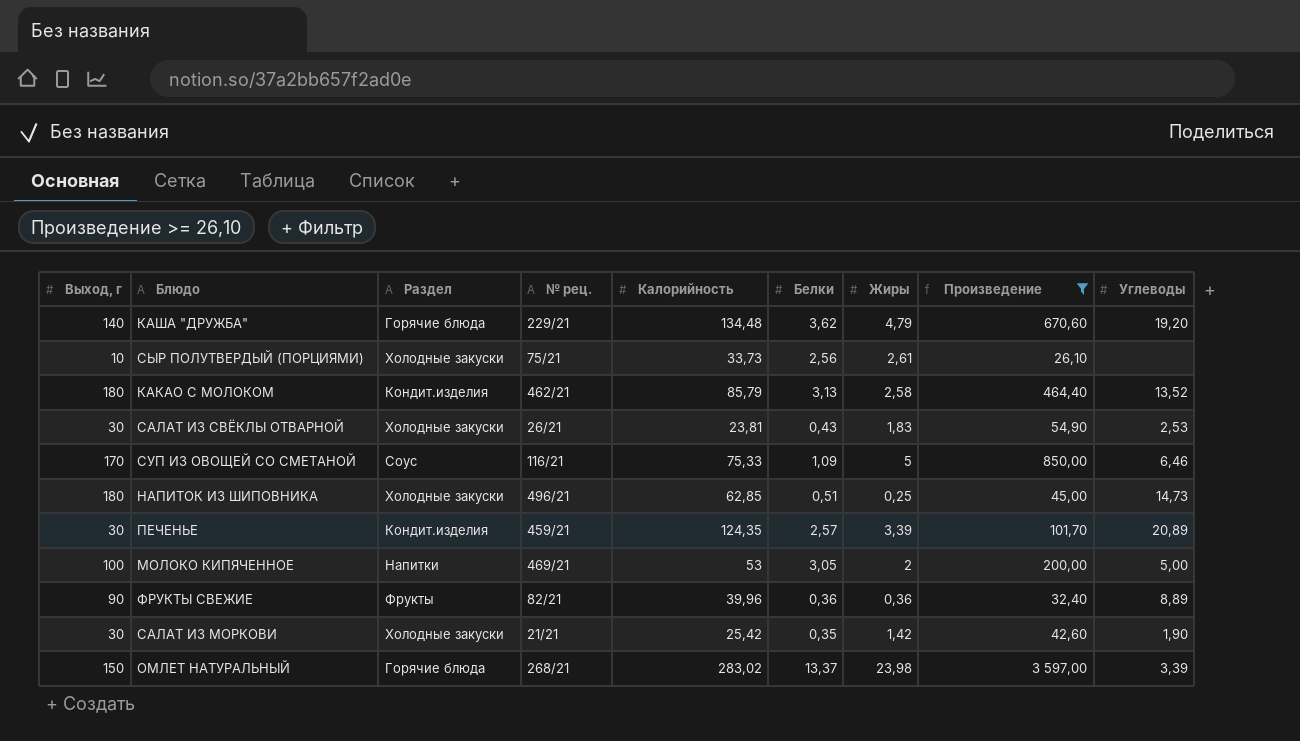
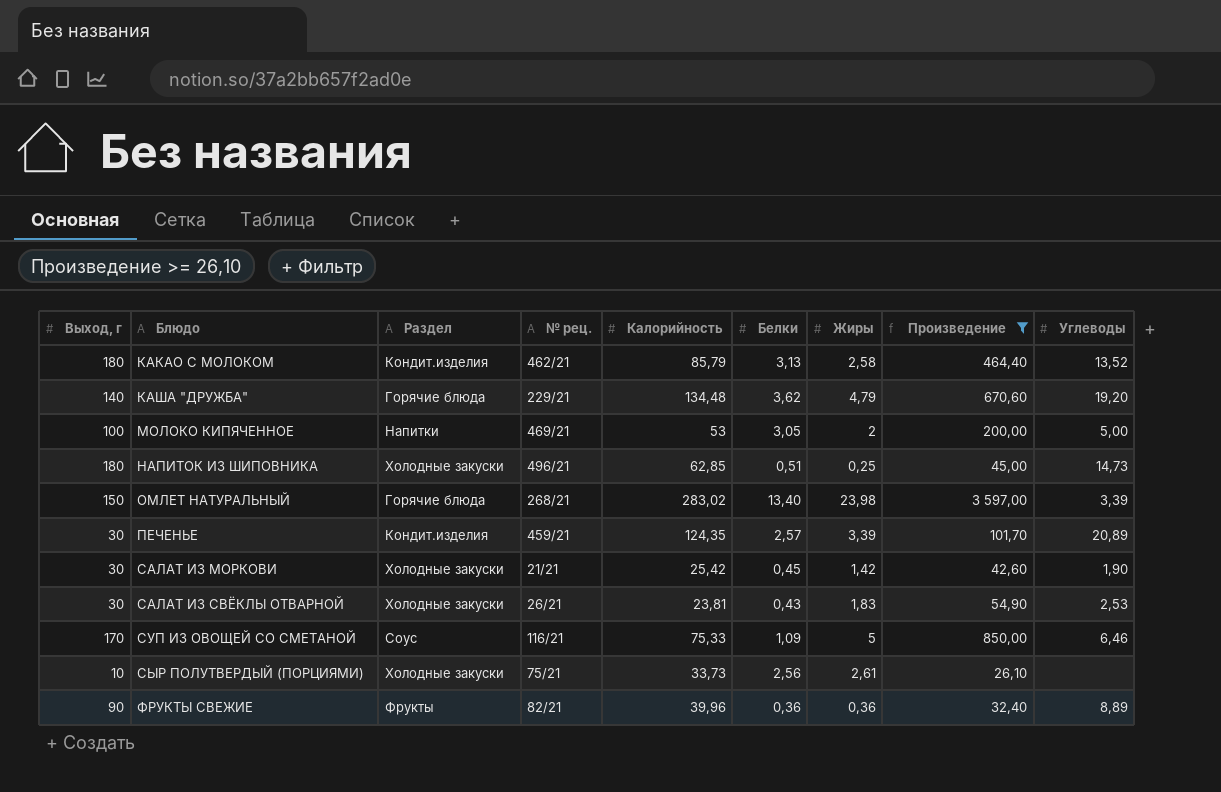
row order: none -> Блюдо ascending
ОМЛЕТ НАТУРАЛЬНЫЙ | Белки: 13,37 -> 13,40
САЛАТ ИЗ МОРКОВИ | Белки: 0,35 -> 0,45

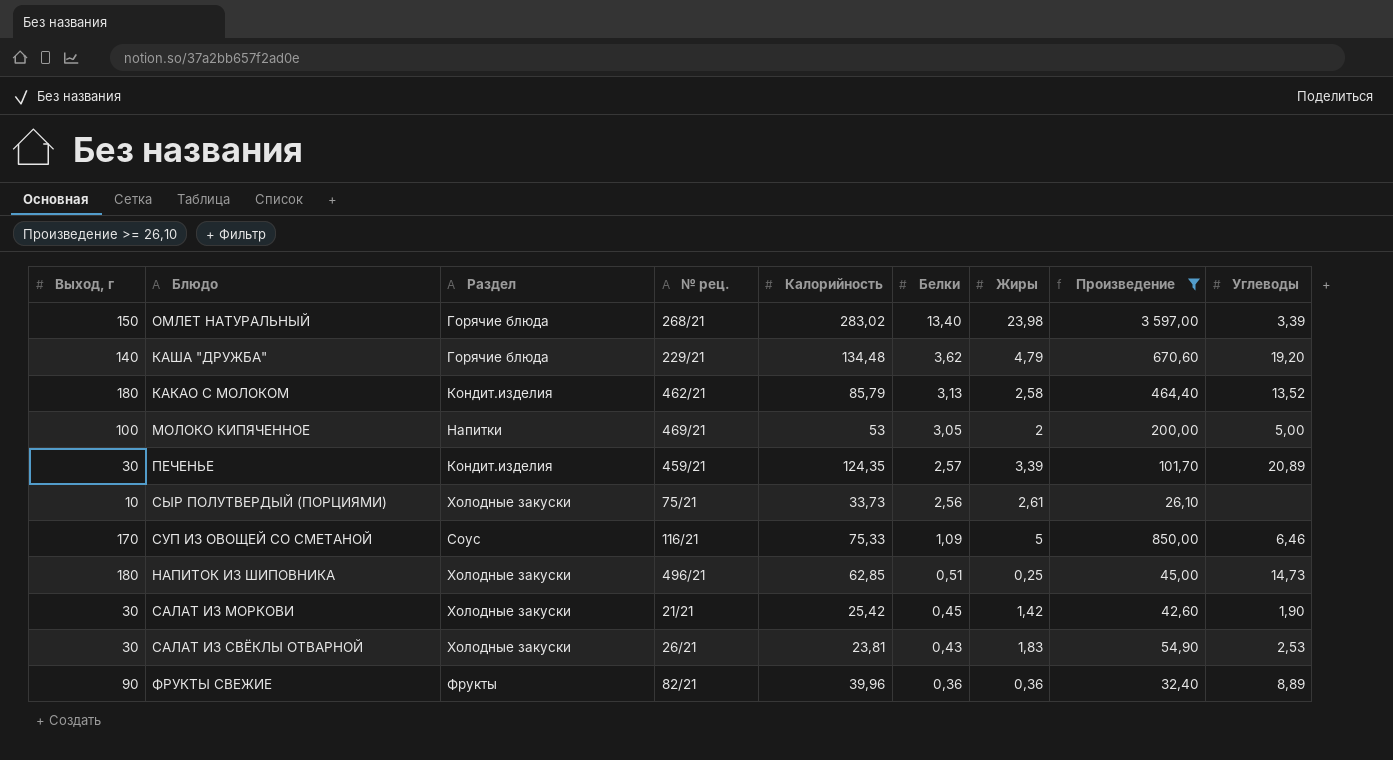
row order: Блюдо ascending -> Белки descending

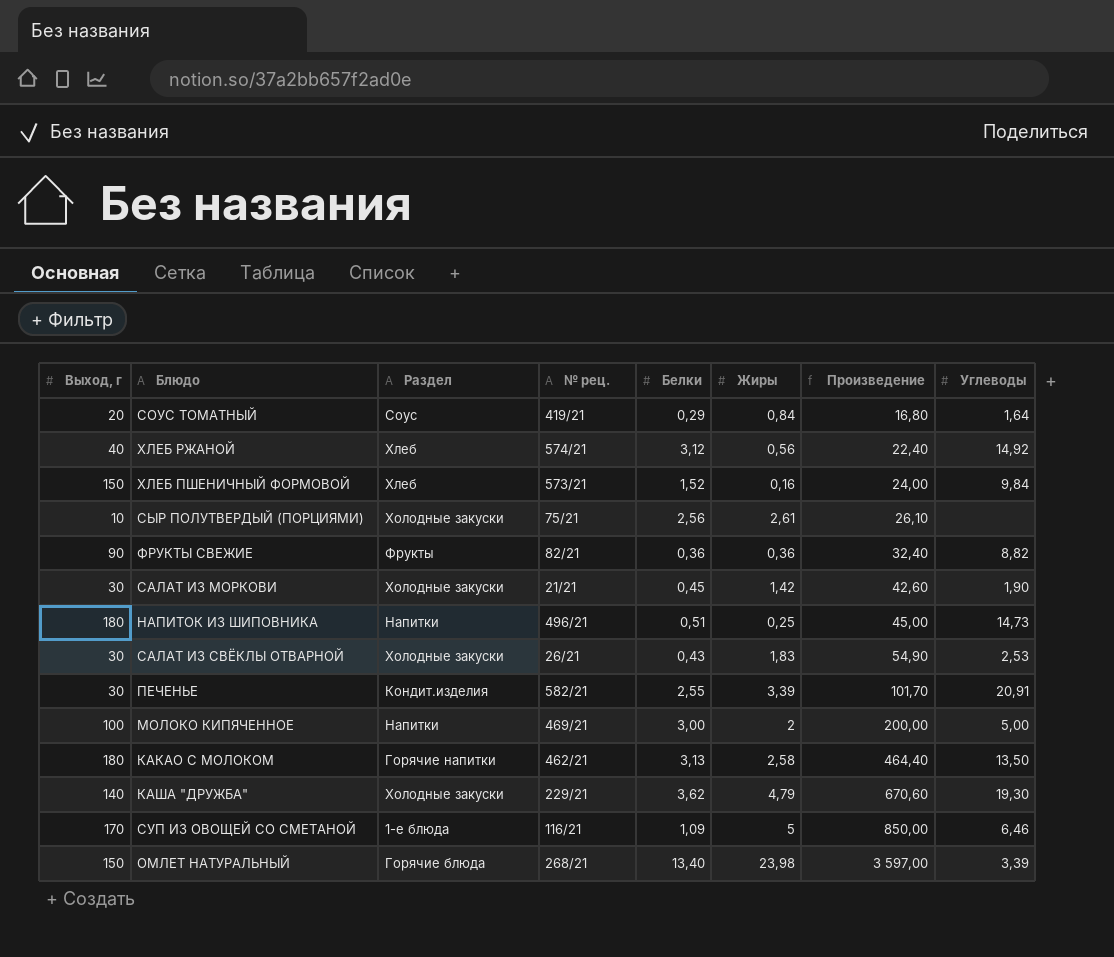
filter: Произведение >= 26,10 -> none
row order: Белки descending -> Произведение ascending
column Калорийность | position: 5 -> none
ФРУКТЫ СВЕЖИЕ | Углеводы: 8,89 -> 8,82
НАПИТОК ИЗ ШИПОВНИКА | Раздел: Холодные закуски -> Напитки
ПЕЧЕНЬЕ | № рец.: 459/21 -> 582/21
ПЕЧЕНЬЕ | Белки: 2,57 -> 2,55
ПЕЧЕНЬЕ | Углеводы: 20,89 -> 20,91
МОЛОКО КИПЯЧЕННОЕ | Белки: 3,05 -> 3,00
КАКАО С МОЛОКОМ | Раздел: Кондит.изделия -> Горячие напитки
КАКАО С МОЛОКОМ | Углеводы: 13,52 -> 13,50
КАША "ДРУЖБА" | Раздел: Горячие блюда -> Холодные закуски
КАША "ДРУЖБА" | Углеводы: 19,20 -> 19,30
СУП ИЗ ОВОЩЕЙ СО СМЕТАНОЙ | Раздел: Соус -> 1-е блюда

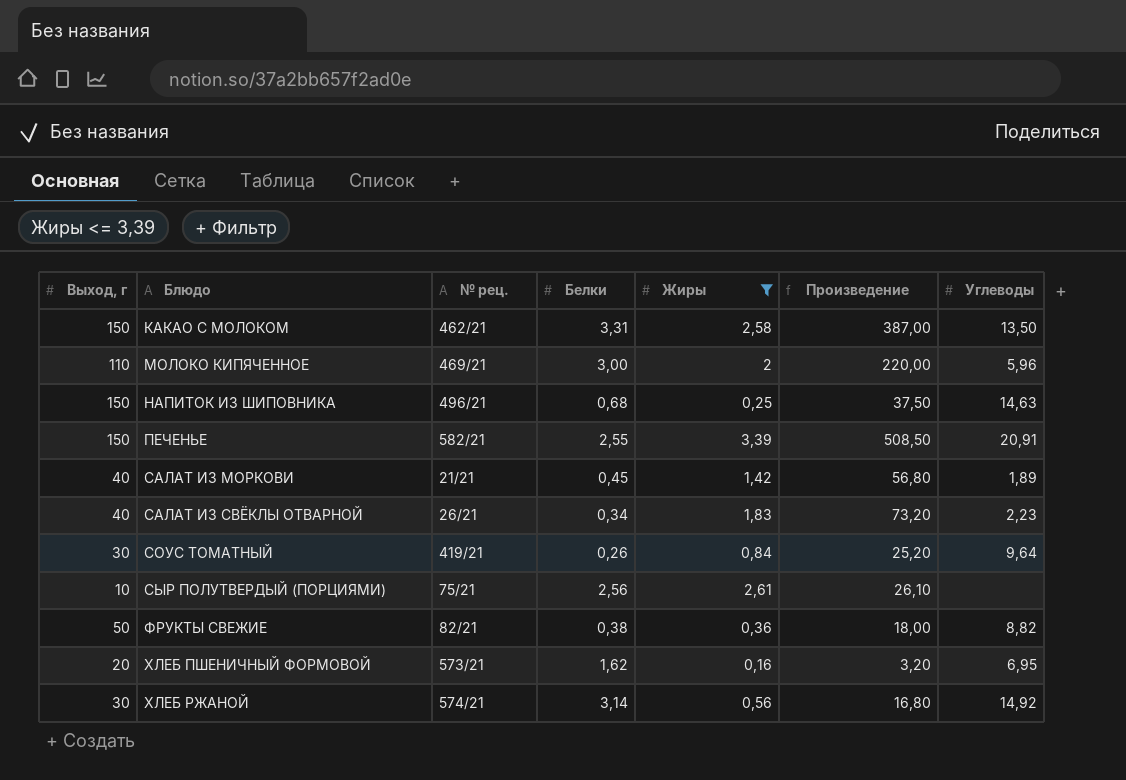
filter: none -> Жиры <= 3,39
row order: Произведение ascending -> Блюдо ascending
column Раздел | position: 3 -> none
КАКАО С МОЛОКОМ | Выход, г: 180 -> 150
КАКАО С МОЛОКОМ | Белки: 3,13 -> 3,31
КАКАО С МОЛОКОМ | Произведение: 464,40 -> 387,00
МОЛОКО КИПЯЧЕННОЕ | Выход, г: 100 -> 110
МОЛОКО КИПЯЧЕННОЕ | Произведение: 200,00 -> 220,00
МОЛОКО КИПЯЧЕННОЕ | Углеводы: 5,00 -> 5,96
НАПИТОК ИЗ ШИПОВНИКА | Выход, г: 180 -> 150
НАПИТОК ИЗ ШИПОВНИКА | Белки: 0,51 -> 0,68
НАПИТОК ИЗ ШИПОВНИКА | Произведение: 45,00 -> 37,50
НАПИТОК ИЗ ШИПОВНИКА | Углеводы: 14,73 -> 14,63
ПЕЧЕНЬЕ | Выход, г: 30 -> 150
ПЕЧЕНЬЕ | Произведение: 101,70 -> 508,50
САЛАТ ИЗ МОРКОВИ | Выход, г: 30 -> 40
САЛАТ ИЗ МОРКОВИ | Произведение: 42,60 -> 56,80
САЛАТ ИЗ МОРКОВИ | Углеводы: 1,90 -> 1,89
САЛАТ ИЗ СВЁКЛЫ ОТВАРНОЙ | Выход, г: 30 -> 40
САЛАТ ИЗ СВЁКЛЫ ОТВАРНОЙ | Белки: 0,43 -> 0,34
САЛАТ ИЗ СВЁКЛЫ ОТВАРНОЙ | Произведение: 54,90 -> 73,20
САЛАТ ИЗ СВЁКЛЫ ОТВАРНОЙ | Углеводы: 2,53 -> 2,23
СОУС ТОМАТНЫЙ | Выход, г: 20 -> 30
СОУС ТОМАТНЫЙ | Белки: 0,29 -> 0,26
СОУС ТОМАТНЫЙ | Произведение: 16,80 -> 25,20
СОУС ТОМАТНЫЙ | Углеводы: 1,64 -> 9,64
ФРУКТЫ СВЕЖИЕ | Выход, г: 90 -> 50
ФРУКТЫ СВЕЖИЕ | Белки: 0,36 -> 0,38
ФРУКТЫ СВЕЖИЕ | Произведение: 32,40 -> 18,00
ХЛЕБ ПШЕНИЧНЫЙ ФОРМОВОЙ | Выход, г: 150 -> 20
ХЛЕБ ПШЕНИЧНЫЙ ФОРМОВОЙ | Белки: 1,52 -> 1,62
ХЛЕБ ПШЕНИЧНЫЙ ФОРМОВОЙ | Произведение: 24,00 -> 3,20
ХЛЕБ ПШЕНИЧНЫЙ ФОРМОВОЙ | Углеводы: 9,84 -> 6,95
ХЛЕБ РЖАНОЙ | Выход, г: 40 -> 30
ХЛЕБ РЖАНОЙ | Белки: 3,12 -> 3,14
ХЛЕБ РЖАНОЙ | Произведение: 22,40 -> 16,80

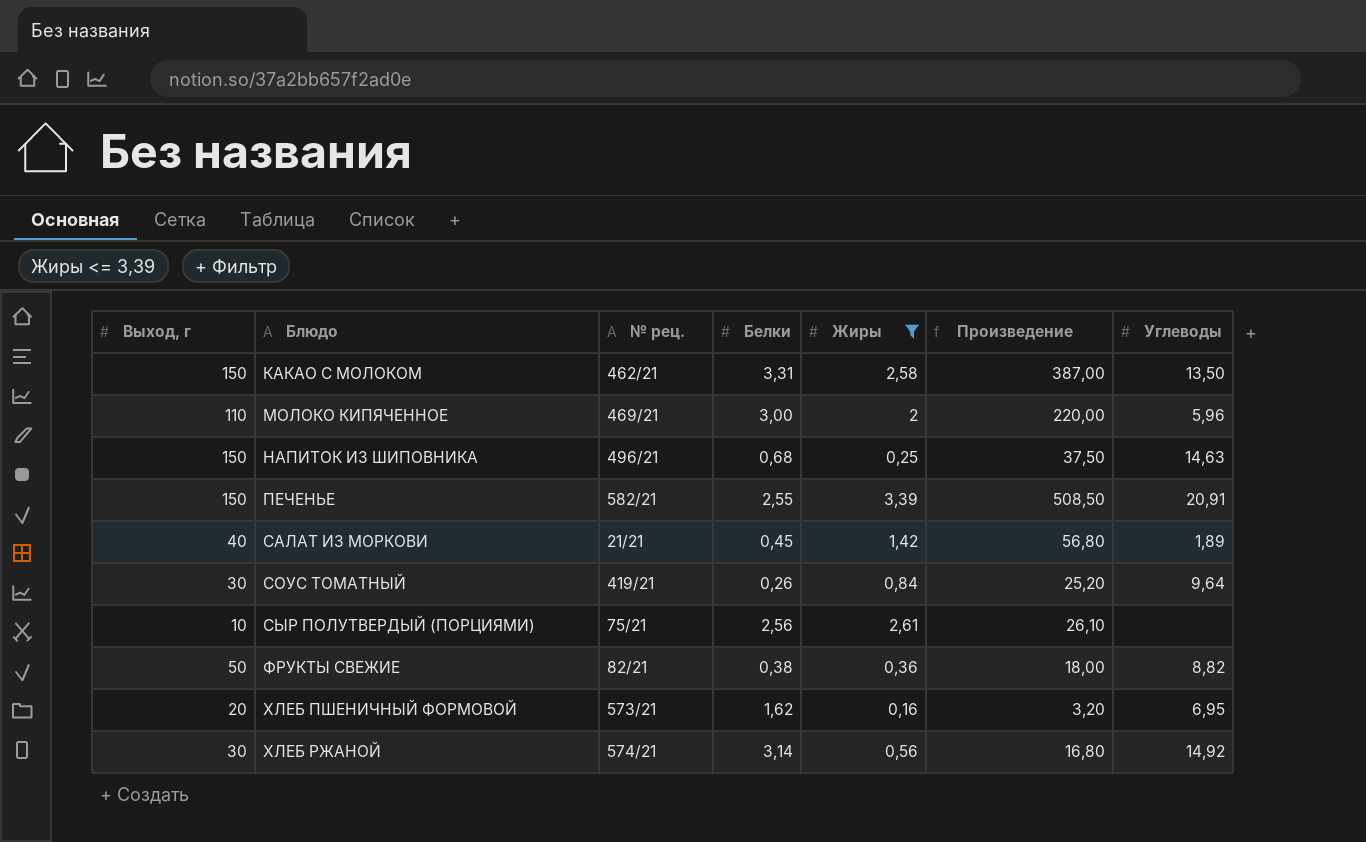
row САЛАТ ИЗ СВЁКЛЫ ОТВАРНОЙ: 40 | 26/21 | 0,34 | 1,83 | 73,20 | 2,23 -> none

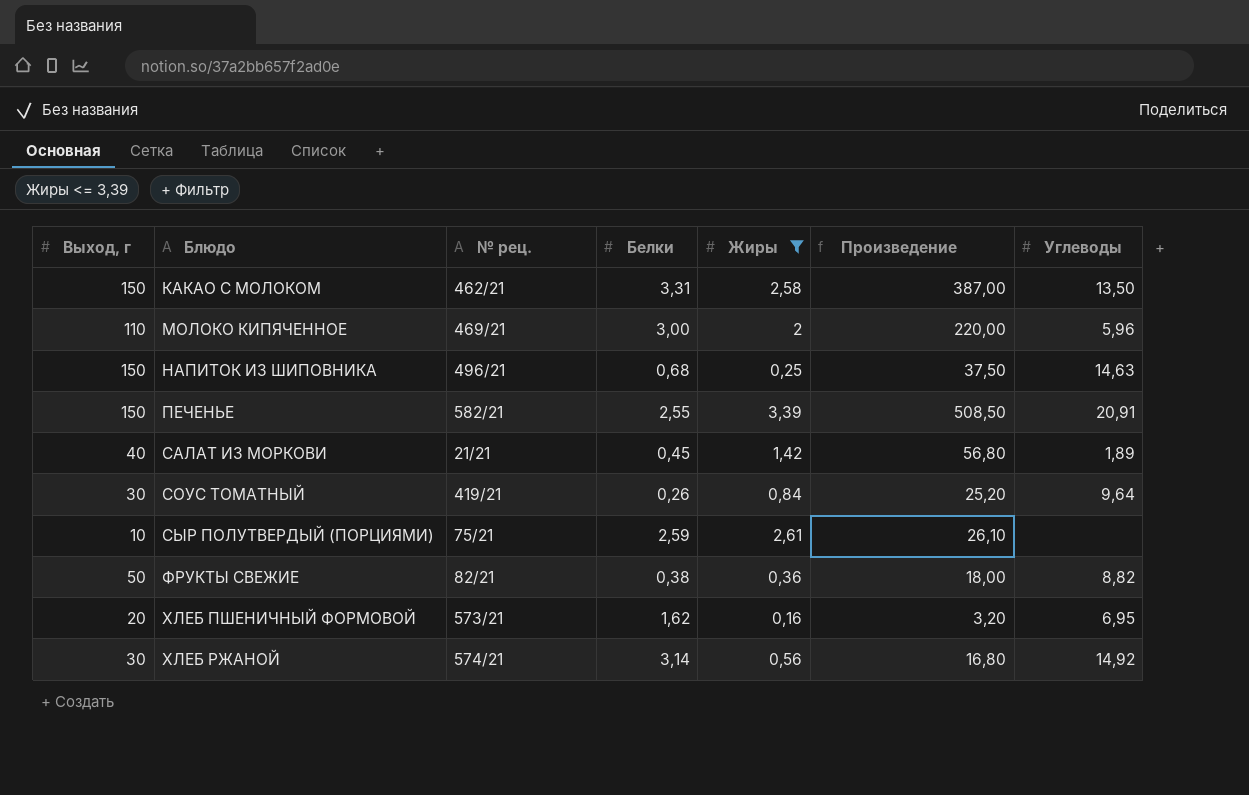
СЫР ПОЛУТВЕРДЫЙ (ПОРЦИЯМИ) | Белки: 2,56 -> 2,59

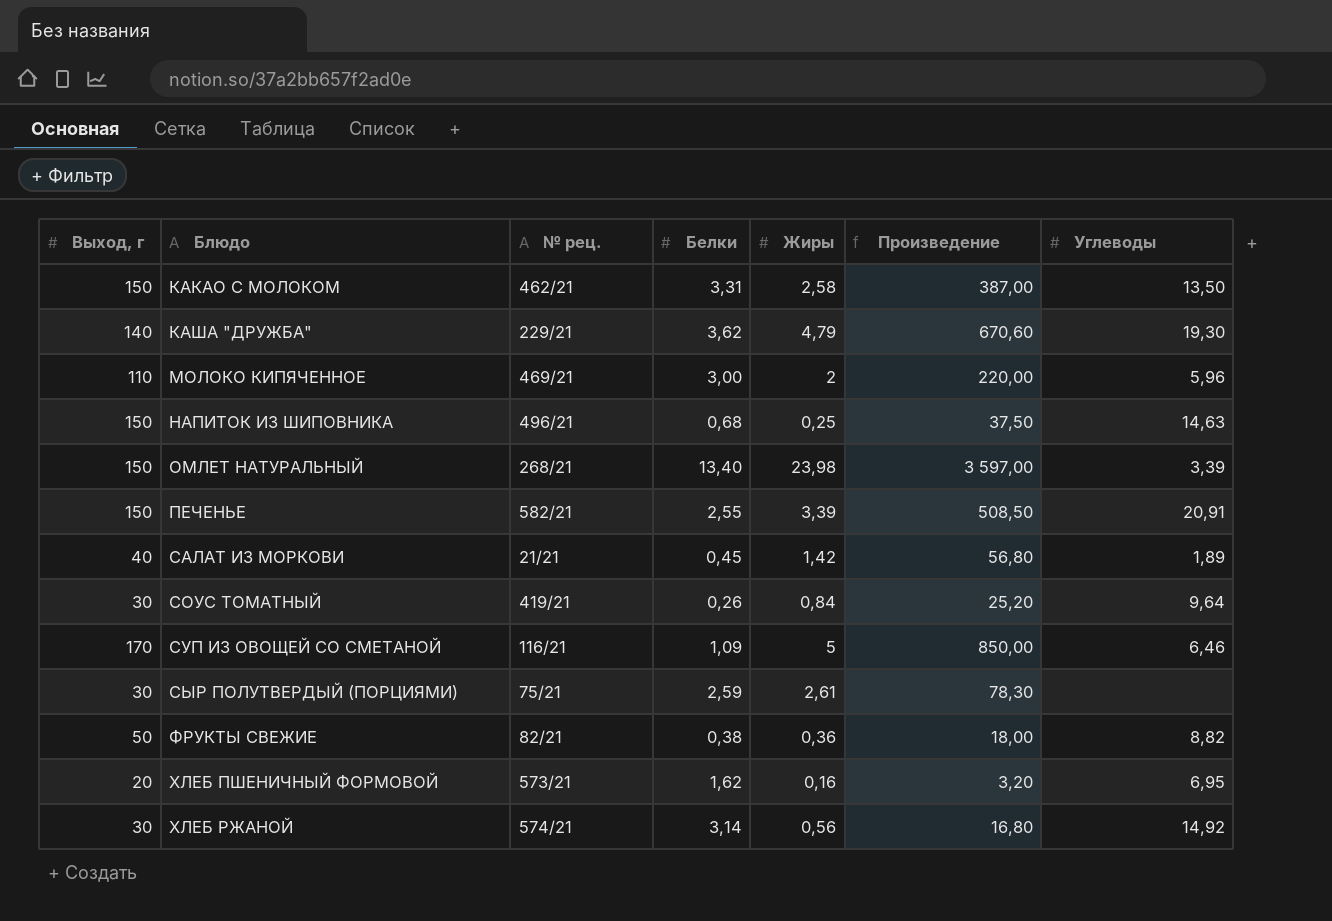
filter: Жиры <= 3,39 -> none
СЫР ПОЛУТВЕРДЫЙ (ПОРЦИЯМИ) | Выход, г: 10 -> 30
СЫР ПОЛУТВЕРДЫЙ (ПОРЦИЯМИ) | Произведение: 26,10 -> 78,30

